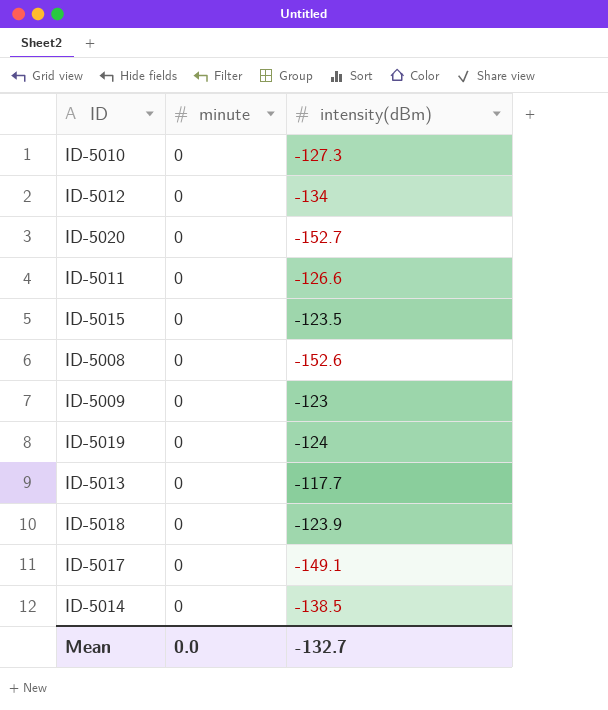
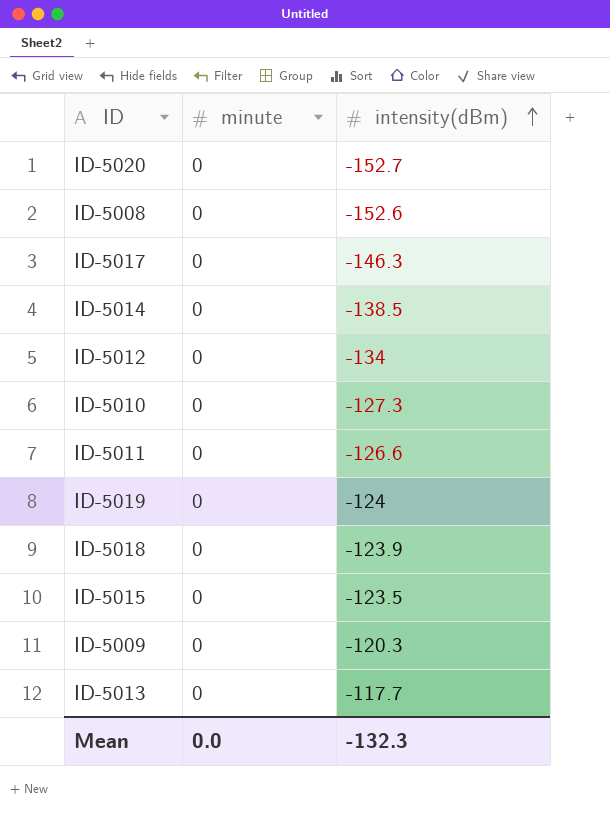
row order: none -> intensity(dBm) ascending
ID-5017 | intensity(dBm): -149.1 -> -146.3
ID-5009 | intensity(dBm): -123 -> -120.3
Mean | intensity(dBm): -132.7 -> -132.3

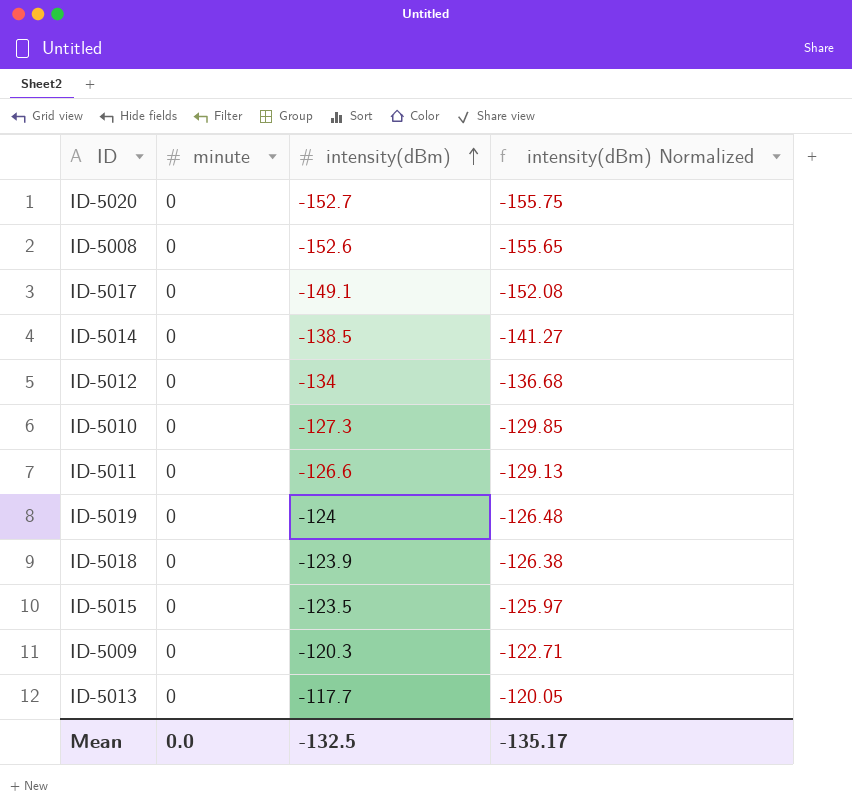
column intensity(dBm) Normalized | formula: none -> [intensity(dBm)] * 1.02
ID-5017 | intensity(dBm): -146.3 -> -149.1
Mean | intensity(dBm): -132.3 -> -132.5

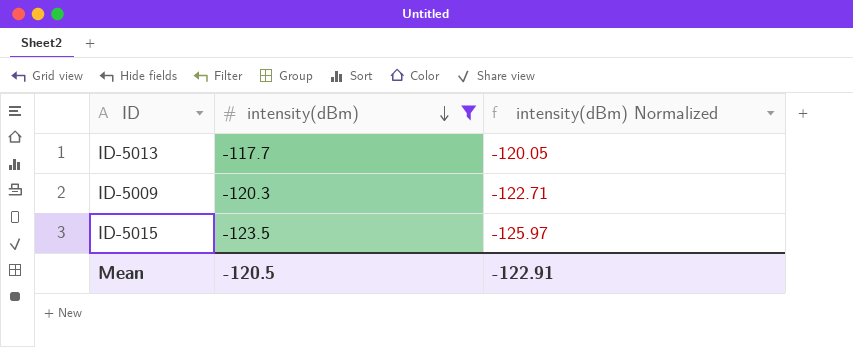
filter: none -> intensity(dBm) >= -123.5
row order: intensity(dBm) ascending -> intensity(dBm) descending
column minute | position: 2 -> none
Mean | intensity(dBm): -132.5 -> -120.5
Mean | intensity(dBm) Normalized: -135.17 -> -122.91

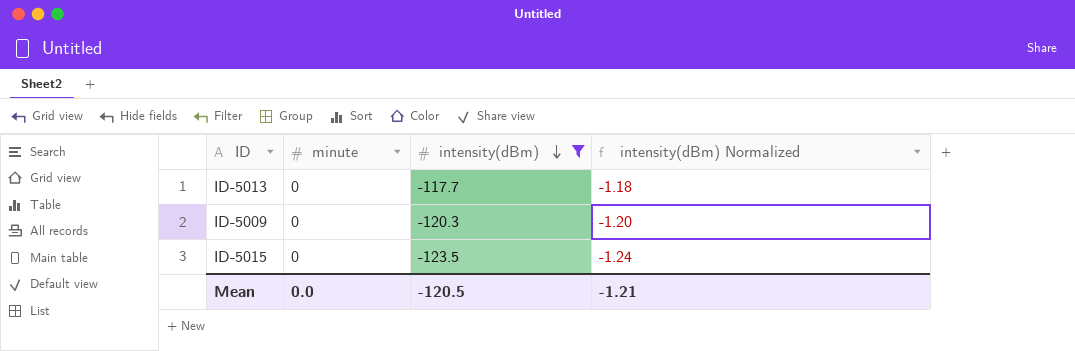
column minute | position: none -> 2
column intensity(dBm) Normalized | formula: [intensity(dBm)] * 1.02 -> [intensity(dBm)] * 0.01
Mean | intensity(dBm) Normalized: -122.91 -> -1.21

